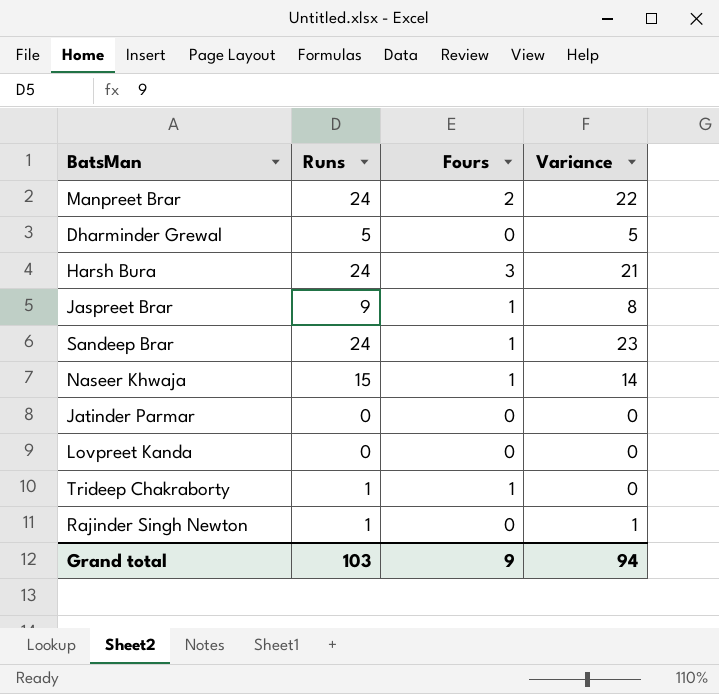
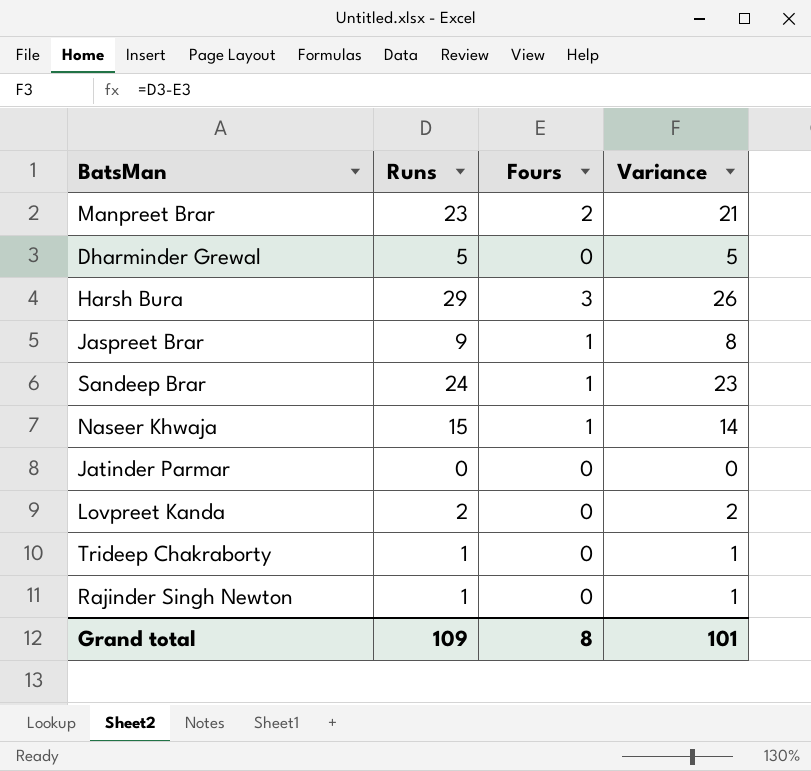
Manpreet Brar | Runs: 24 -> 23
Manpreet Brar | Variance: 22 -> 21
Harsh Bura | Runs: 24 -> 29
Harsh Bura | Variance: 21 -> 26
Lovpreet Kanda | Runs: 0 -> 2
Lovpreet Kanda | Variance: 0 -> 2
Trideep Chakraborty | Fours: 1 -> 0
Trideep Chakraborty | Variance: 0 -> 1
Grand total | Runs: 103 -> 109
Grand total | Fours: 9 -> 8
Grand total | Variance: 94 -> 101

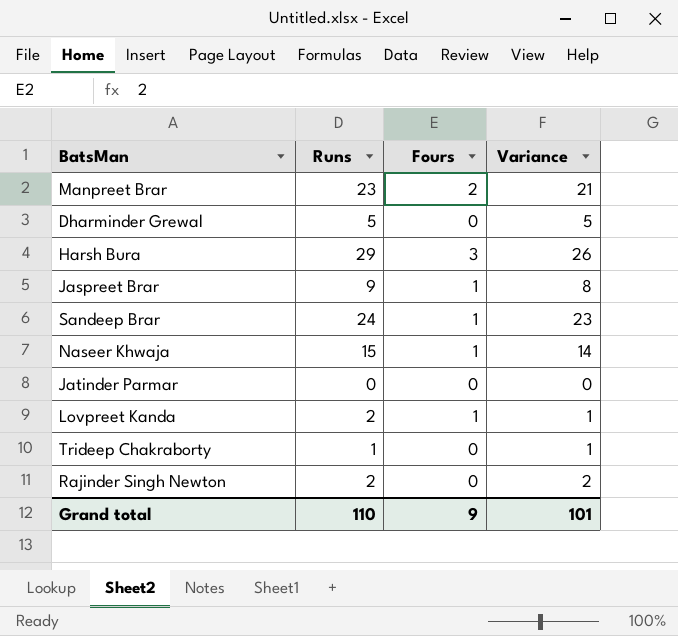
Lovpreet Kanda | Fours: 0 -> 1
Lovpreet Kanda | Variance: 2 -> 1
Rajinder Singh Newton | Runs: 1 -> 2
Rajinder Singh Newton | Variance: 1 -> 2
Grand total | Runs: 109 -> 110
Grand total | Fours: 8 -> 9

